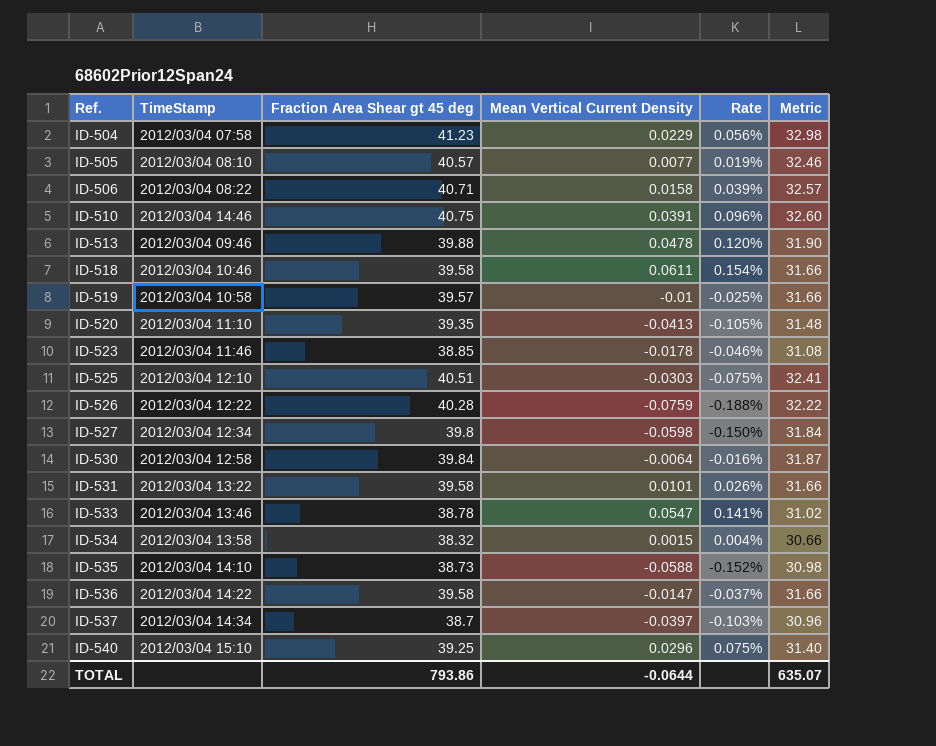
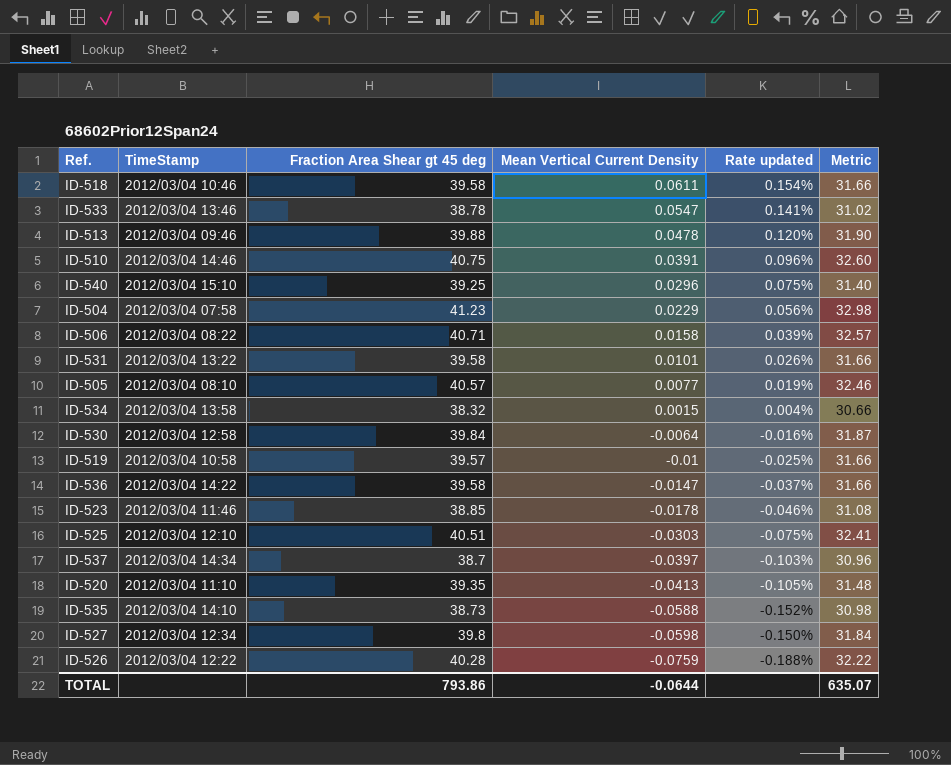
row order: Ref. ascending -> Mean Vertical Current Density descending
column name: Rate -> Rate updated

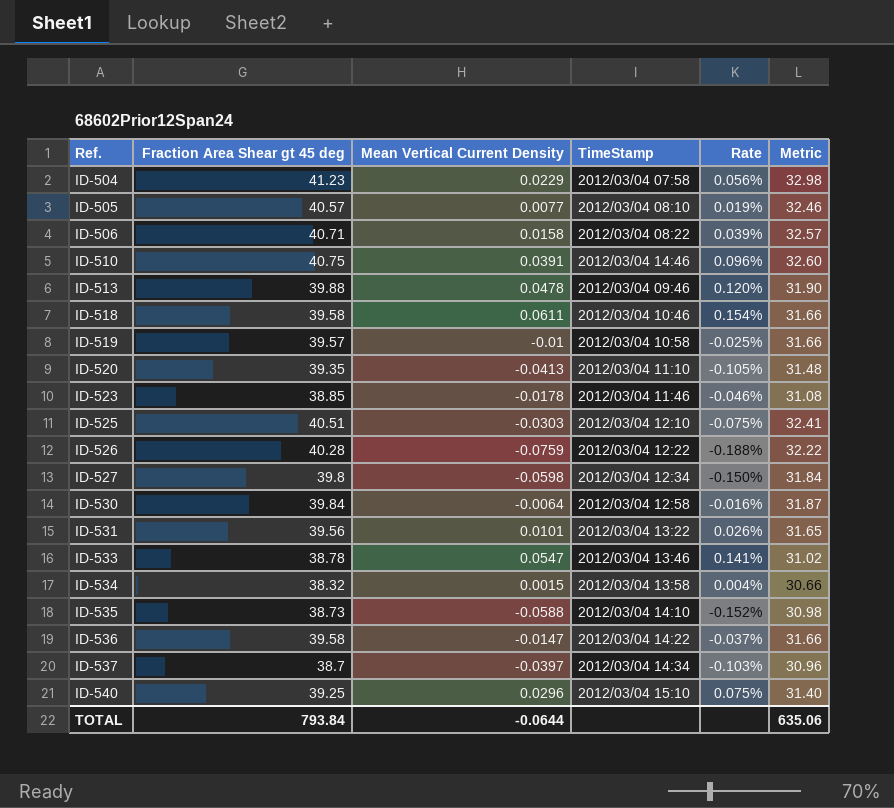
row order: Mean Vertical Current Density descending -> Ref. ascending
column TimeStamp | position: 2 -> 4
column name: Rate updated -> Rate
ID-531 | Fraction Area Shear gt 45 deg: 39.58 -> 39.56
ID-531 | Metric: 31.66 -> 31.65
TOTAL | Fraction Area Shear gt 45 deg: 793.86 -> 793.84
TOTAL | Metric: 635.07 -> 635.06

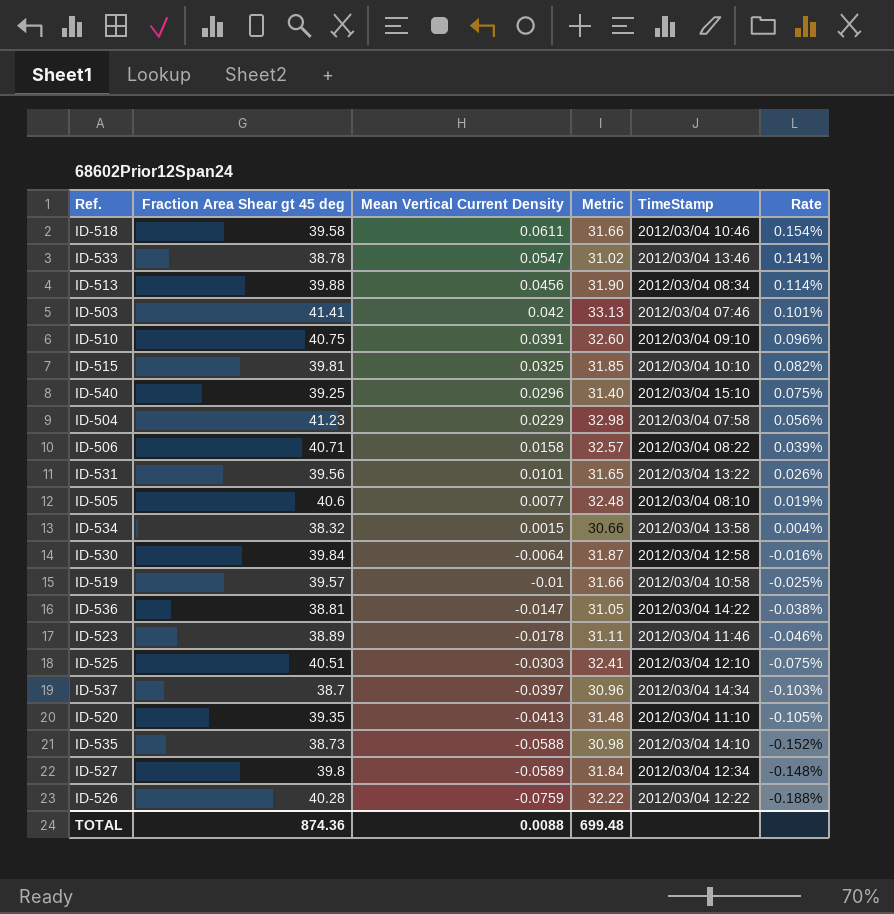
row order: Ref. ascending -> Mean Vertical Current Density descending
column Metric | position: 6 -> 4
ID-513 | Mean Vertical Current Density: 0.0478 -> 0.0456
ID-513 | TimeStamp: 2012/03/04 09:46 -> 2012/03/04 08:34
ID-513 | Rate: 0.120% -> 0.114%
row ID-503: none -> 41.41 | 0.042 | 33.13 | 2012/03/04 07:46 | 0.101%
ID-510 | TimeStamp: 2012/03/04 14:46 -> 2012/03/04 09:10
row ID-515: none -> 39.81 | 0.0325 | 31.85 | 2012/03/04 10:10 | 0.082%
ID-505 | Fraction Area Shear gt 45 deg: 40.57 -> 40.6
ID-505 | Metric: 32.46 -> 32.48
ID-536 | Fraction Area Shear gt 45 deg: 39.58 -> 38.81
ID-536 | Metric: 31.66 -> 31.05
ID-536 | Rate: -0.037% -> -0.038%
ID-523 | Fraction Area Shear gt 45 deg: 38.85 -> 38.89
ID-523 | Metric: 31.08 -> 31.11
ID-527 | Mean Vertical Current Density: -0.0598 -> -0.0589
ID-527 | Rate: -0.150% -> -0.148%
TOTAL | Fraction Area Shear gt 45 deg: 793.84 -> 874.36
TOTAL | Mean Vertical Current Density: -0.0644 -> 0.0088
TOTAL | Metric: 635.06 -> 699.48

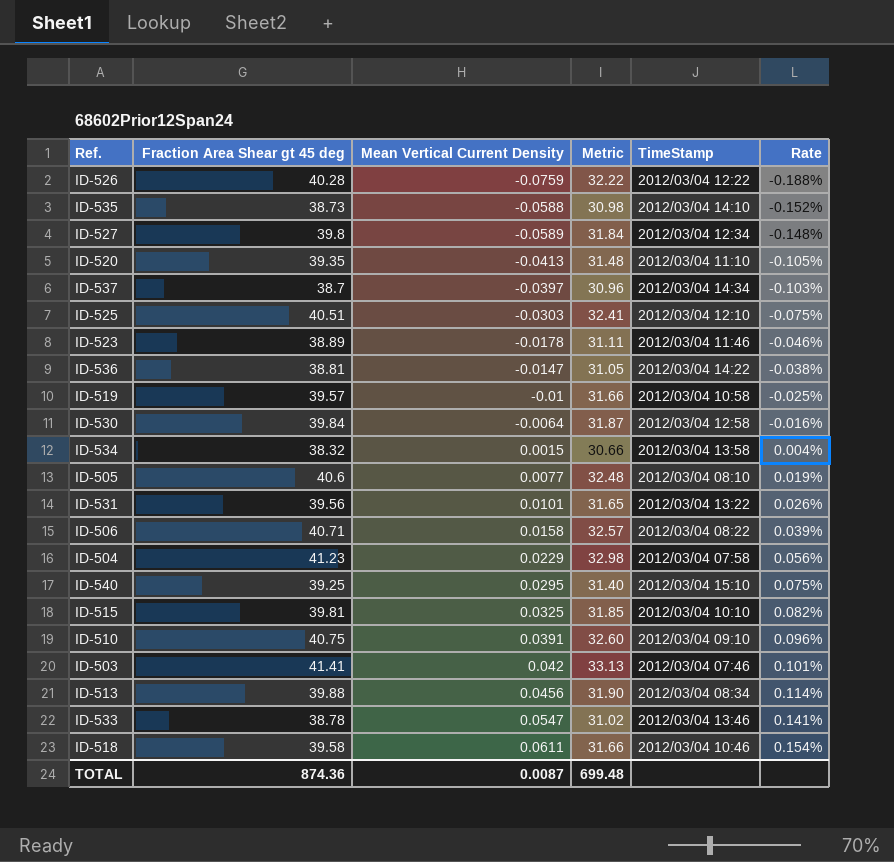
row order: Mean Vertical Current Density descending -> Rate ascending
ID-540 | Mean Vertical Current Density: 0.0296 -> 0.0295
TOTAL | Mean Vertical Current Density: 0.0088 -> 0.0087

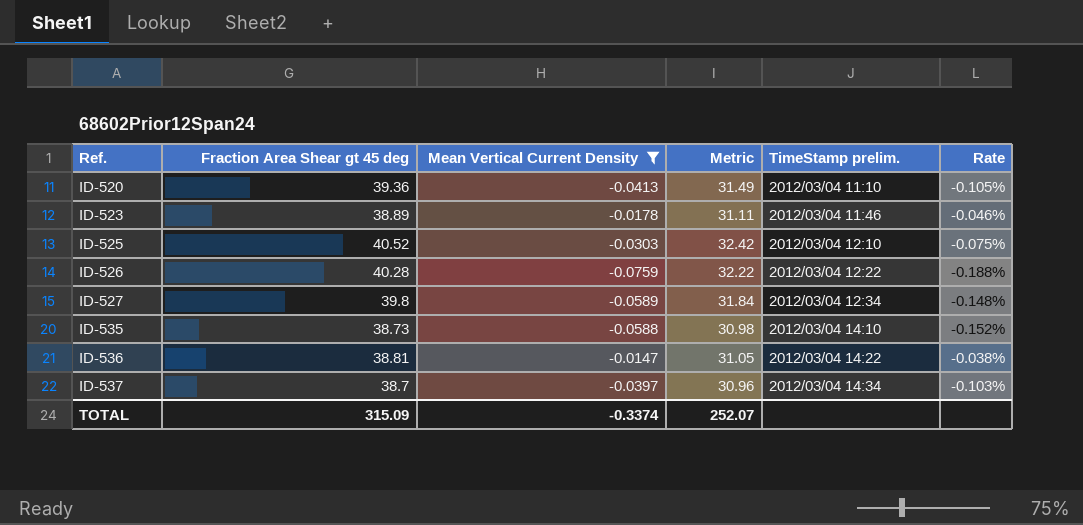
filter: none -> Mean Vertical Current Density <= -0.0147
row order: Rate ascending -> Ref. ascending
column name: TimeStamp -> TimeStamp prelim.
ID-520 | Fraction Area Shear gt 45 deg: 39.35 -> 39.36
ID-520 | Metric: 31.48 -> 31.49
ID-525 | Fraction Area Shear gt 45 deg: 40.51 -> 40.52
ID-525 | Metric: 32.41 -> 32.42
TOTAL | Fraction Area Shear gt 45 deg: 874.36 -> 315.09
TOTAL | Mean Vertical Current Density: 0.0087 -> -0.3374
TOTAL | Metric: 699.48 -> 252.07

